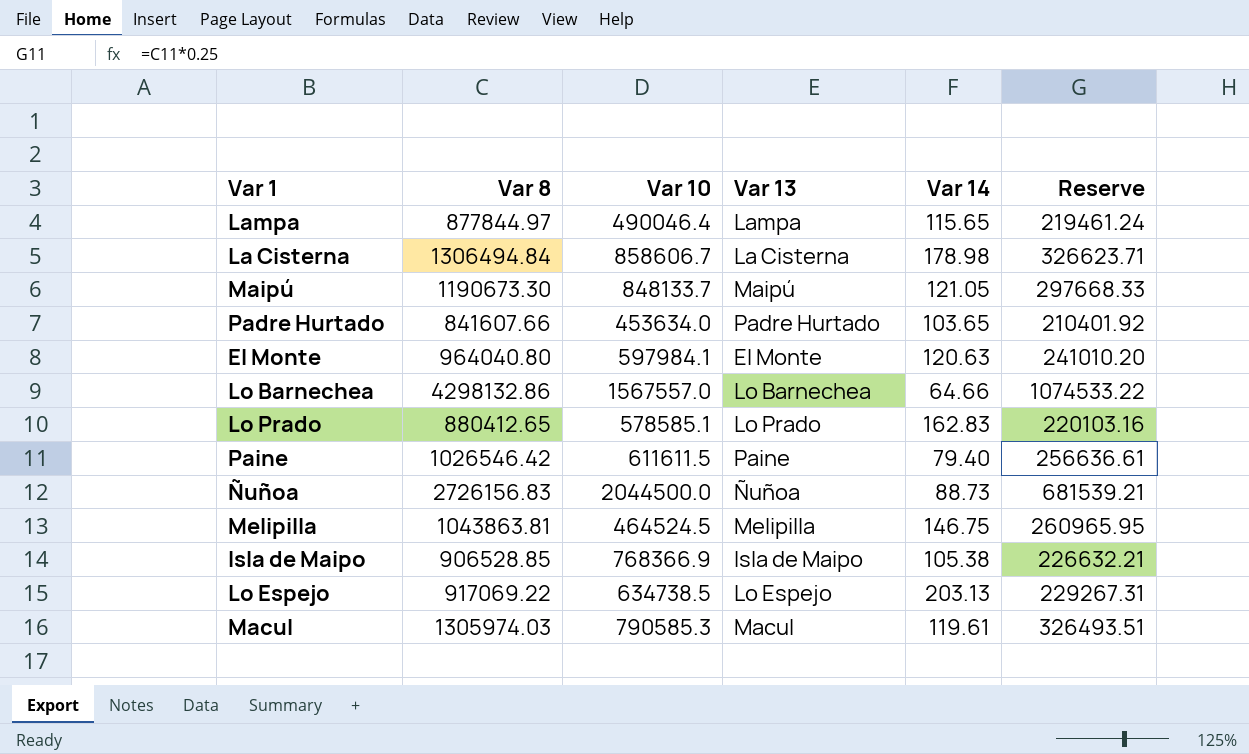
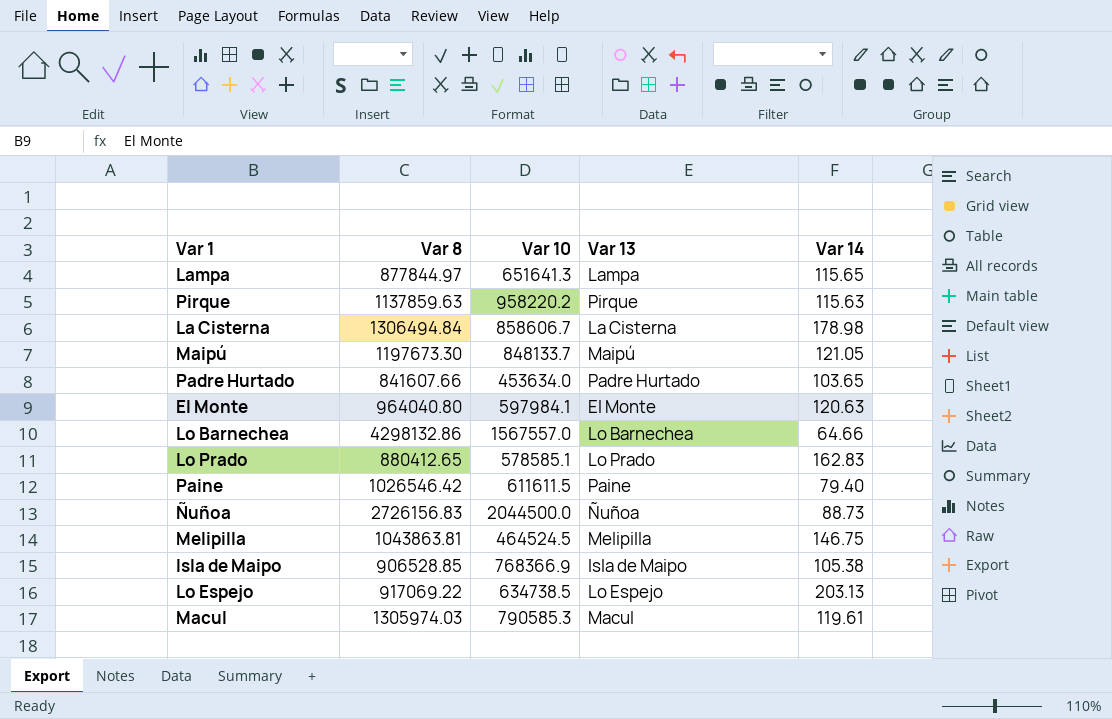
column Reserve | formula: [Var 8] * 0.25 -> none
Lampa | Var 10: 490046.4 -> 651641.3
row Pirque: none -> 1137859.63 | 958220.2 | Pirque | 115.63
Maipú | Var 8: 1190673.30 -> 1197673.30

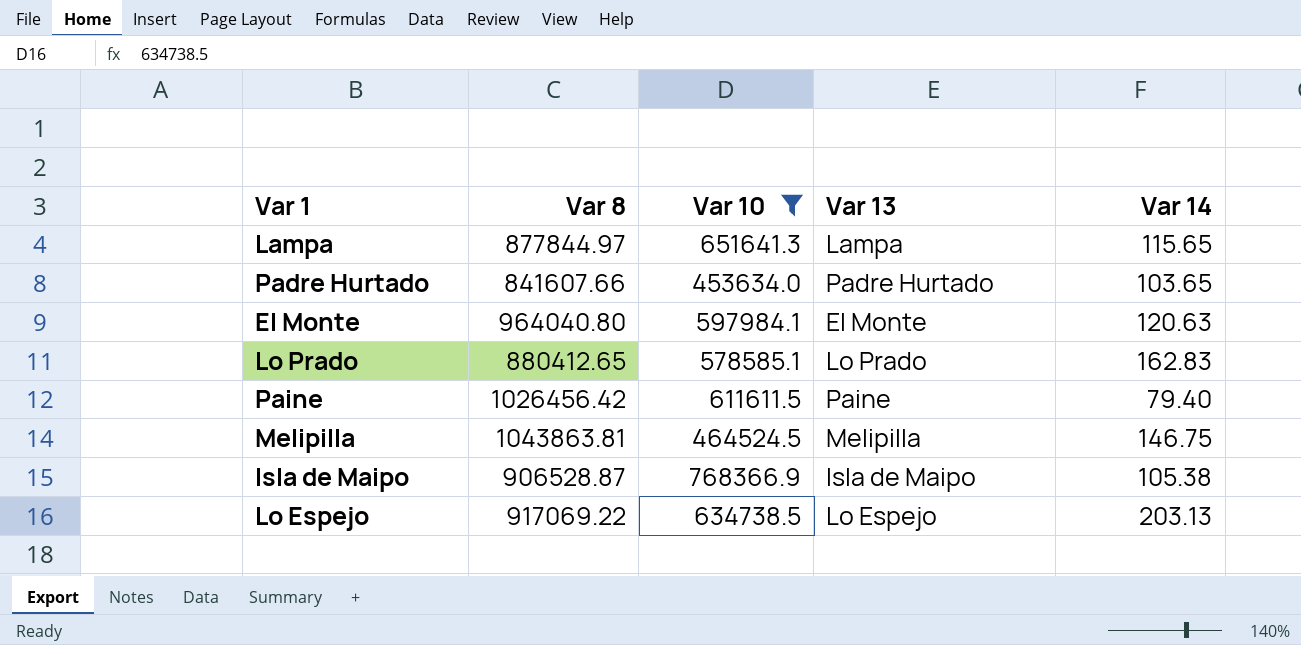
filter: none -> Var 10 <= 768366.9
Paine | Var 8: 1026546.42 -> 1026456.42
Isla de Maipo | Var 8: 906528.85 -> 906528.87

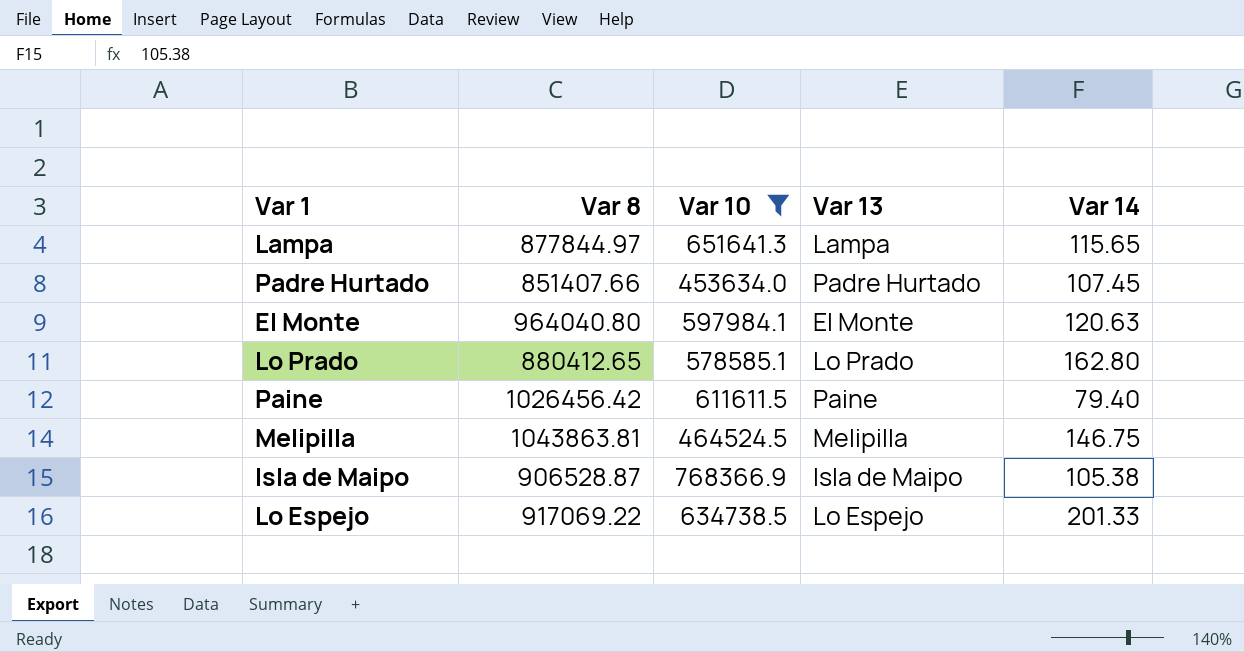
Padre Hurtado | Var 8: 841607.66 -> 851407.66
Padre Hurtado | Var 14: 103.65 -> 107.45
Lo Prado | Var 14: 162.83 -> 162.80
Lo Espejo | Var 14: 203.13 -> 201.33

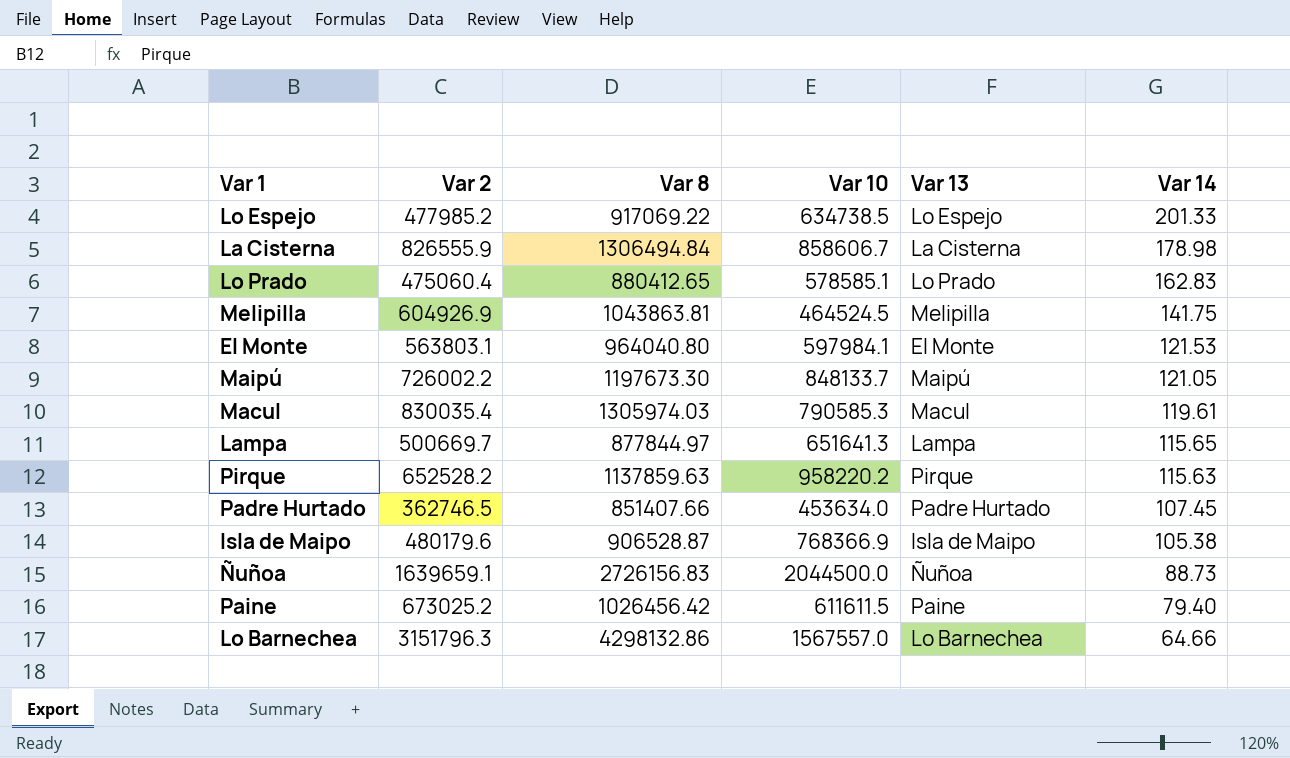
filter: Var 10 <= 768366.9 -> none
row order: none -> Var 14 descending
column Var 2 | position: none -> 2
Lo Prado | Var 14: 162.80 -> 162.83
Melipilla | Var 14: 146.75 -> 141.75
El Monte | Var 14: 120.63 -> 121.53

